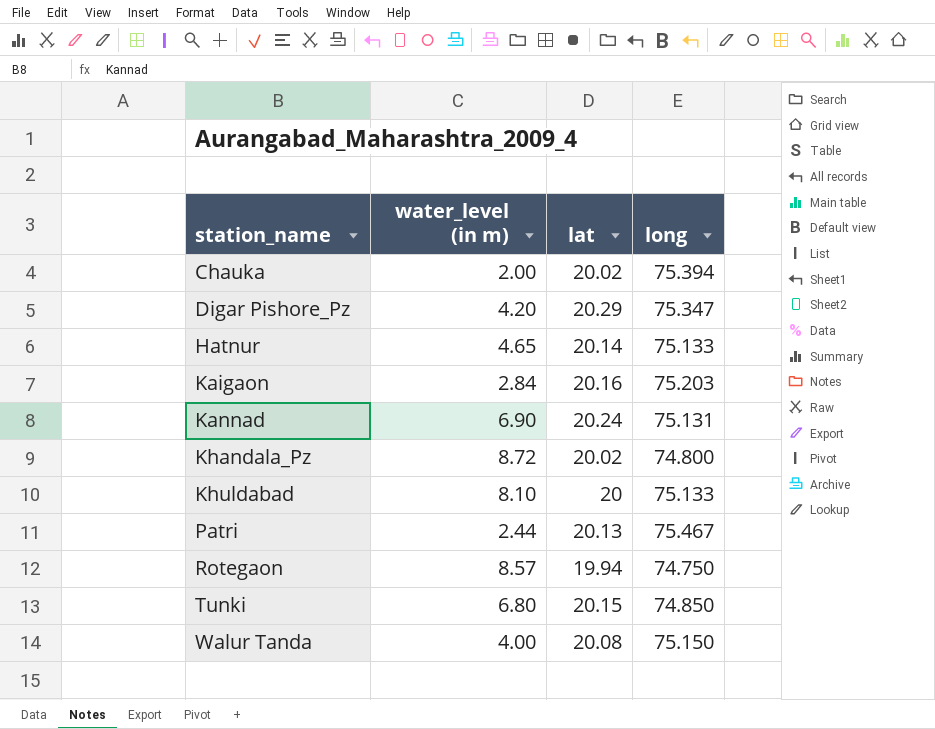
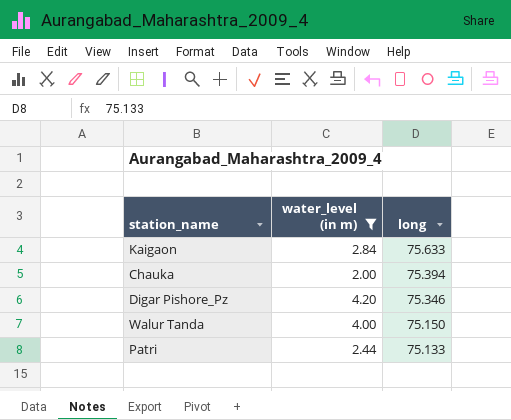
filter: none -> water_level (in m) <= 4.20
row order: station_name ascending -> long descending
column lat | position: 3 -> none
Kaigaon | long: 75.203 -> 75.633
Digar Pishore_Pz | long: 75.347 -> 75.346
Patri | long: 75.467 -> 75.133

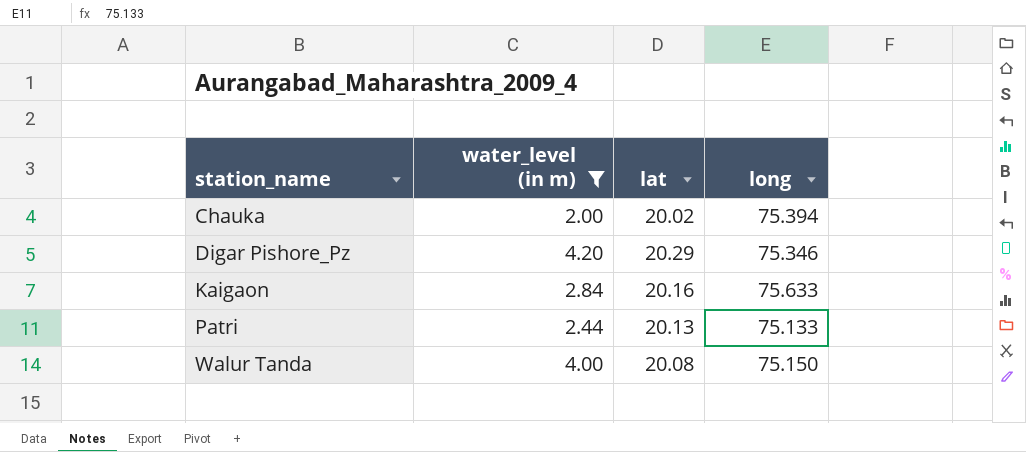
row order: long descending -> station_name ascending
column lat | position: none -> 3

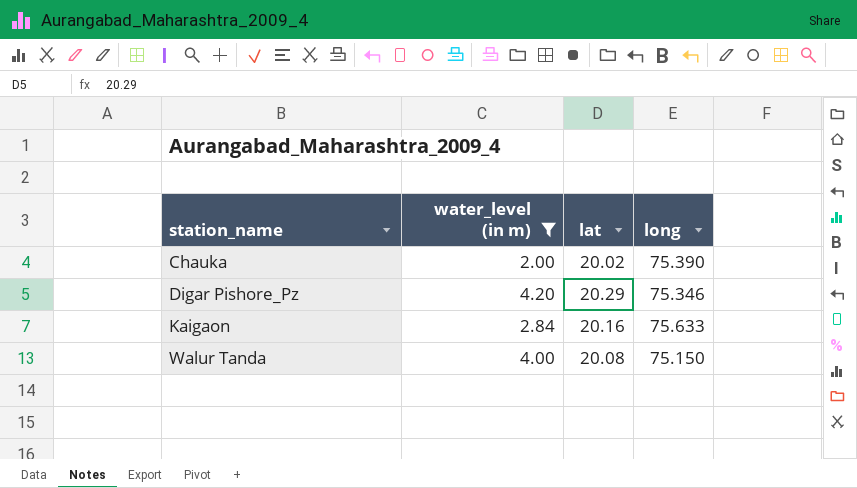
row Patri: 2.44 | 20.13 | 75.133 -> none
Chauka | long: 75.394 -> 75.390

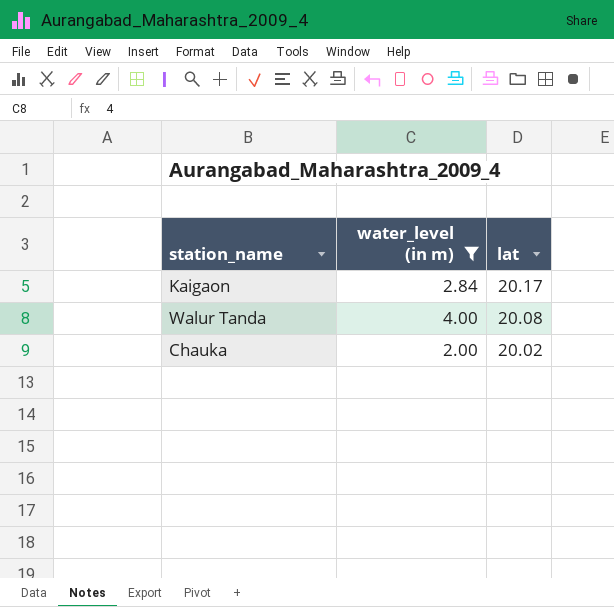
row order: station_name ascending -> lat descending
column long | position: 4 -> none
row Digar Pishore_Pz: 4.20 | 20.29 | 75.346 -> none
Kaigaon | lat: 20.16 -> 20.17

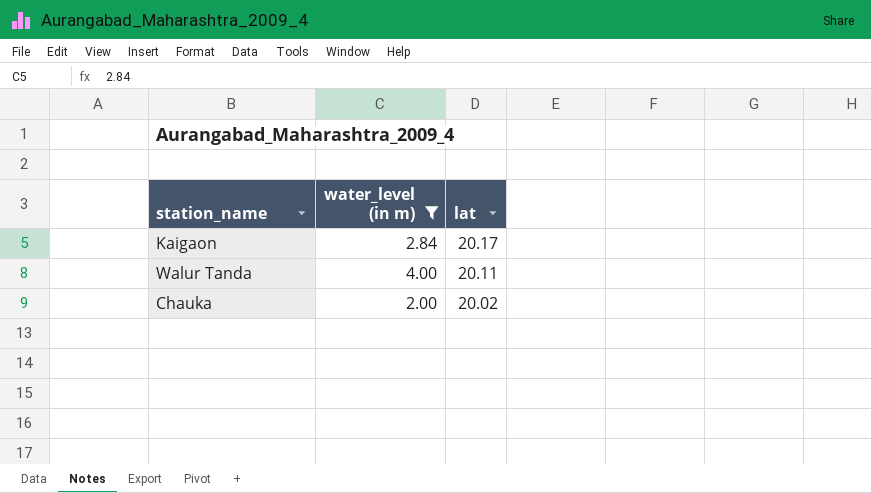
Walur Tanda | lat: 20.08 -> 20.11

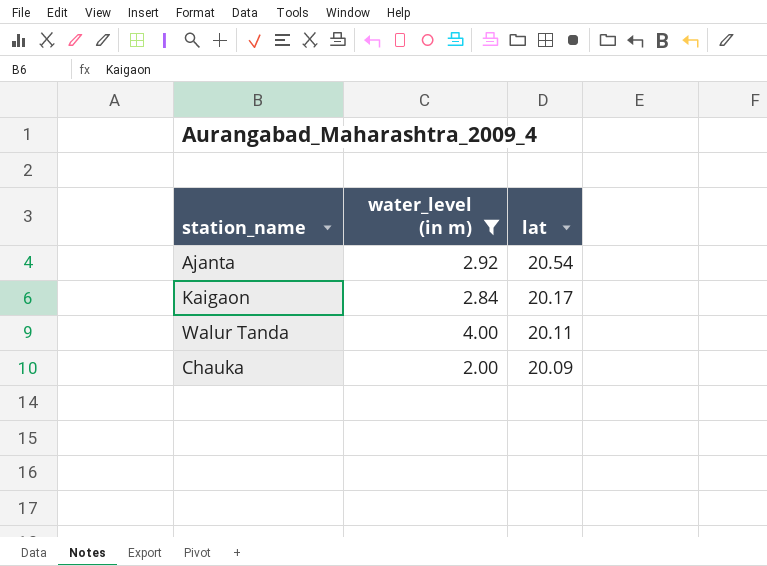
row Ajanta: none -> 2.92 | 20.54
Chauka | lat: 20.02 -> 20.09

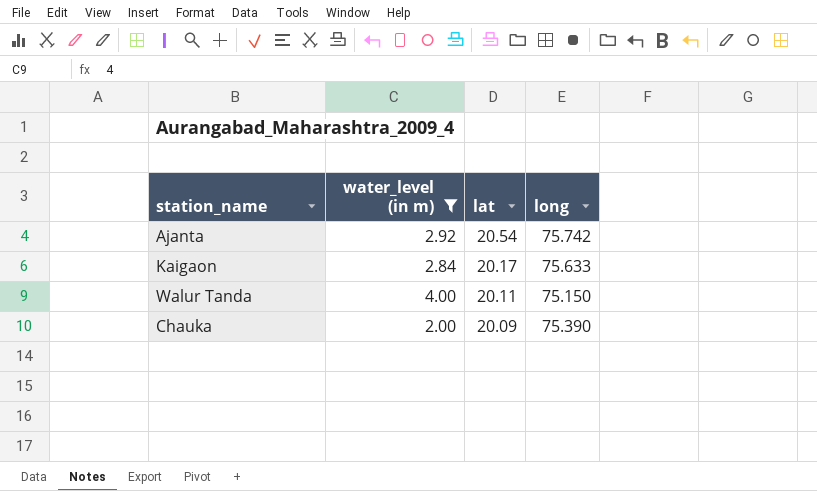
column long | position: none -> 4

